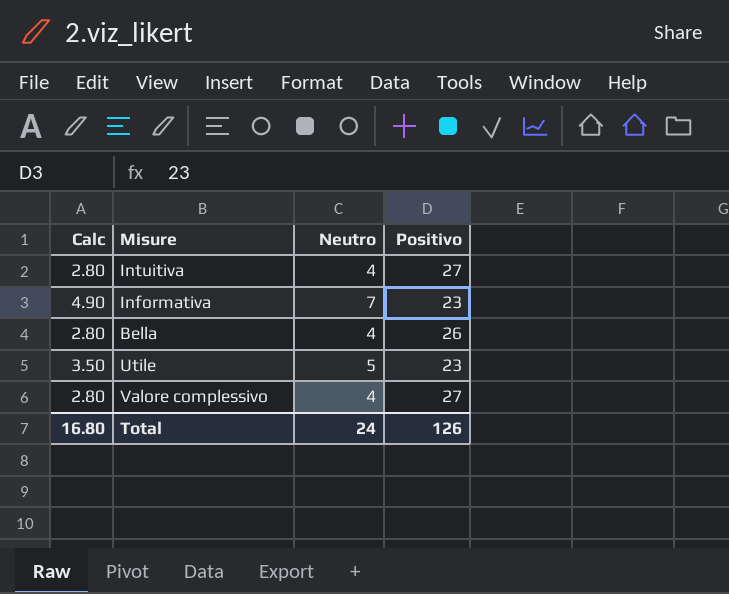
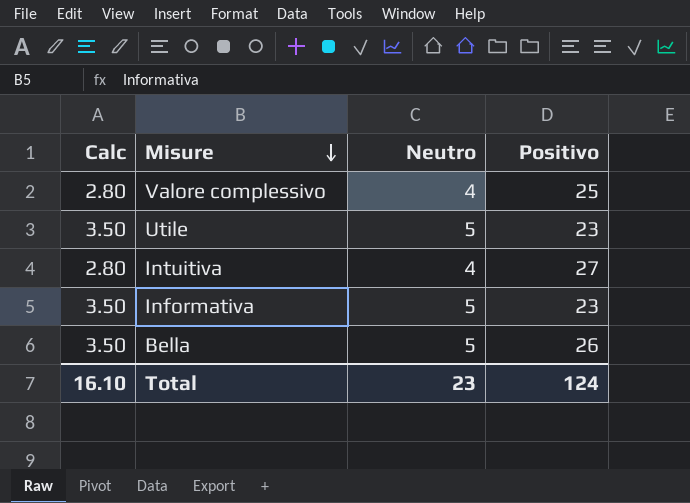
row order: none -> Misure descending
Valore complessivo | Positivo: 27 -> 25
Informativa | Calc: 4.90 -> 3.50
Informativa | Neutro: 7 -> 5
Bella | Calc: 2.80 -> 3.50
Bella | Neutro: 4 -> 5
Total | Calc: 16.80 -> 16.10
Total | Neutro: 24 -> 23
Total | Positivo: 126 -> 124

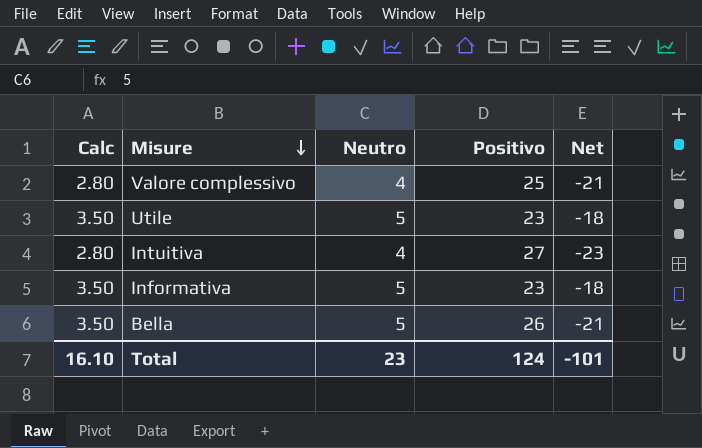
column Net | formula: none -> [Neutro] - [Positivo]

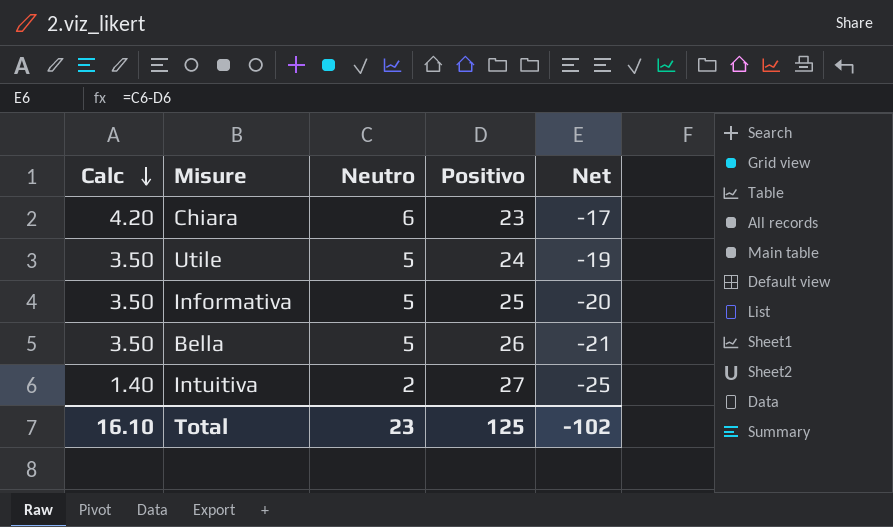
row order: Misure descending -> Calc descending
row Valore complessivo: 2.80 | 4 | 25 | -21 -> none
row Chiara: none -> 4.20 | 6 | 23 | -17
Utile | Positivo: 23 -> 24
Utile | Net: -18 -> -19
Informativa | Positivo: 23 -> 25
Informativa | Net: -18 -> -20
Intuitiva | Calc: 2.80 -> 1.40
Intuitiva | Neutro: 4 -> 2
Intuitiva | Net: -23 -> -25
Total | Positivo: 124 -> 125
Total | Net: -101 -> -102

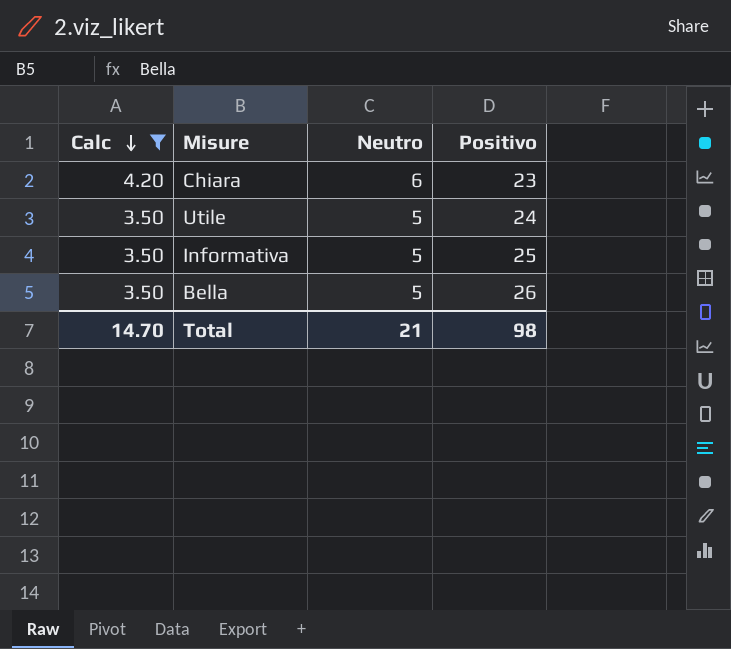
filter: none -> Calc != 1.40
column Net | formula: [Neutro] - [Positivo] -> none
Total | Calc: 16.10 -> 14.70
Total | Neutro: 23 -> 21
Total | Positivo: 125 -> 98

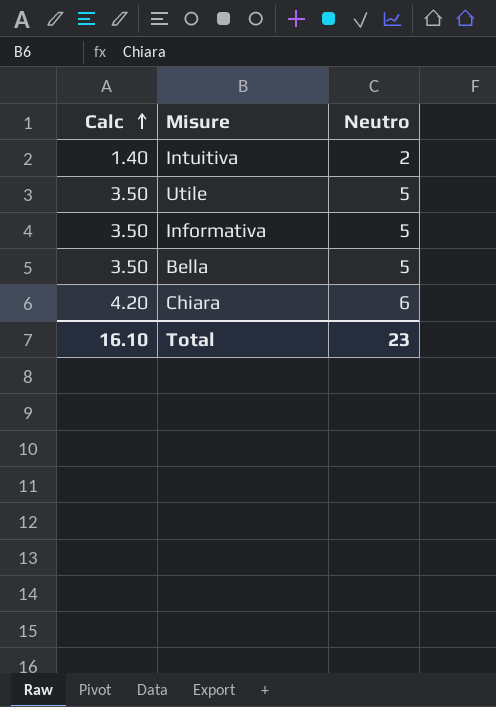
filter: Calc != 1.40 -> none
row order: Calc descending -> Calc ascending
column Positivo | position: 4 -> none
Total | Calc: 14.70 -> 16.10
Total | Neutro: 21 -> 23

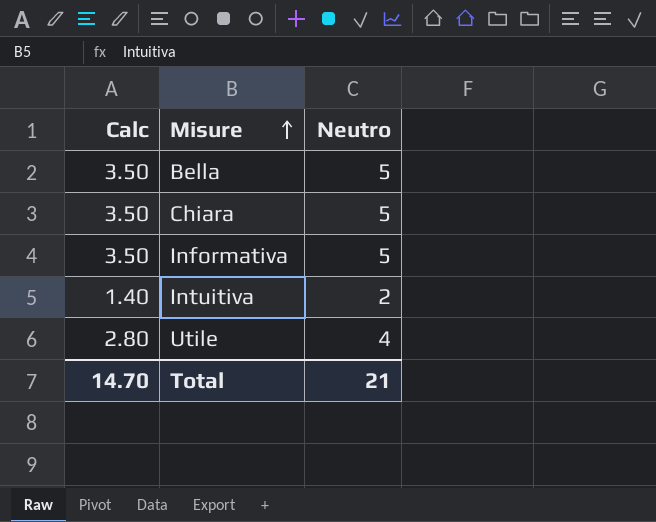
row order: Calc ascending -> Misure ascending
Chiara | Calc: 4.20 -> 3.50
Chiara | Neutro: 6 -> 5
Utile | Calc: 3.50 -> 2.80
Utile | Neutro: 5 -> 4
Total | Calc: 16.10 -> 14.70
Total | Neutro: 23 -> 21

